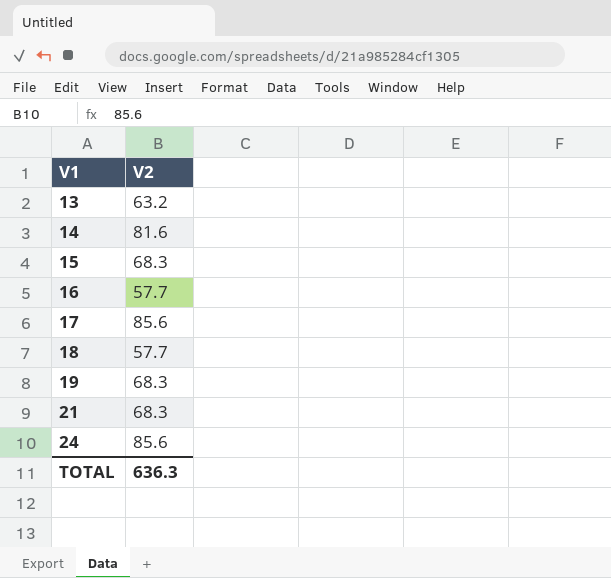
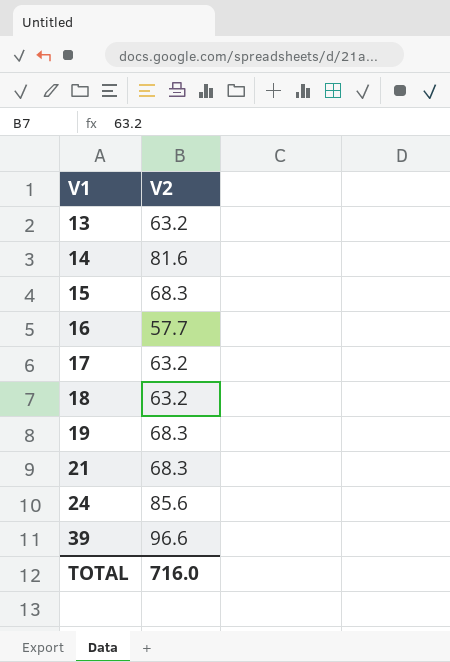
17 | V2: 85.6 -> 63.2
18 | V2: 57.7 -> 63.2
row 39: none -> 96.6
TOTAL | V2: 636.3 -> 716.0

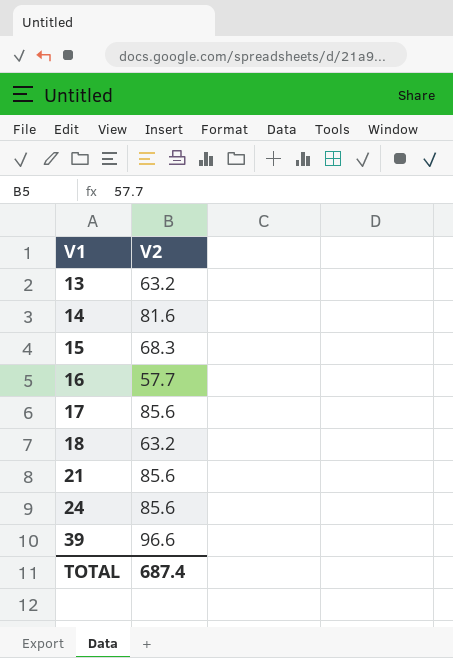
row 19: 68.3 -> none
17 | V2: 63.2 -> 85.6
21 | V2: 68.3 -> 85.6
TOTAL | V2: 716.0 -> 687.4

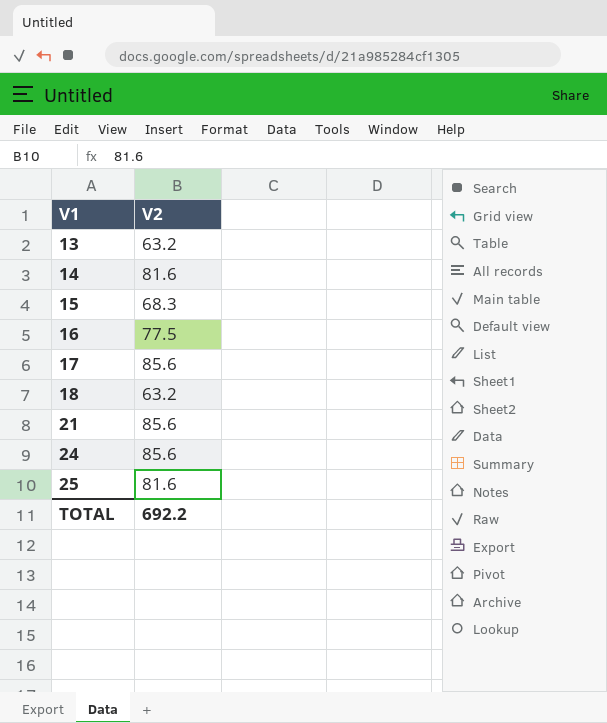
row 39: 96.6 -> none
16 | V2: 57.7 -> 77.5
row 25: none -> 81.6
TOTAL | V2: 687.4 -> 692.2

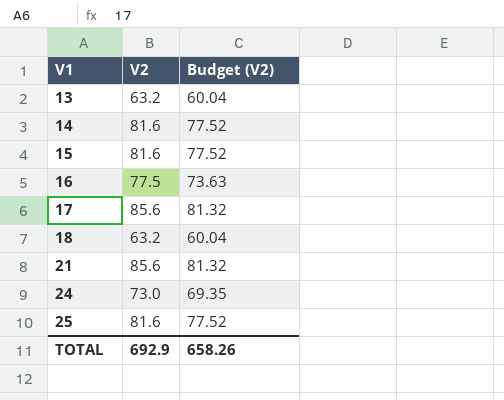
column Budget (V2) | formula: none -> [V2] * 0.95
15 | V2: 68.3 -> 81.6
24 | V2: 85.6 -> 73.0
TOTAL | V2: 692.2 -> 692.9

